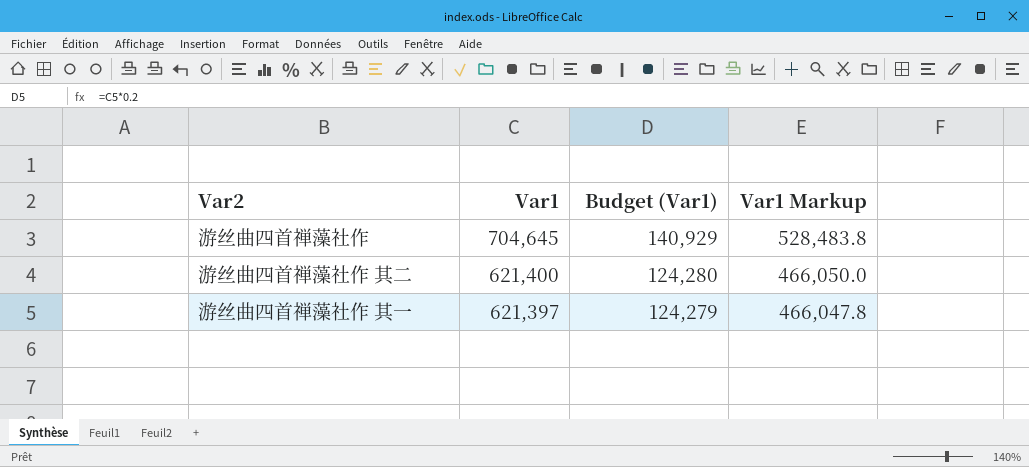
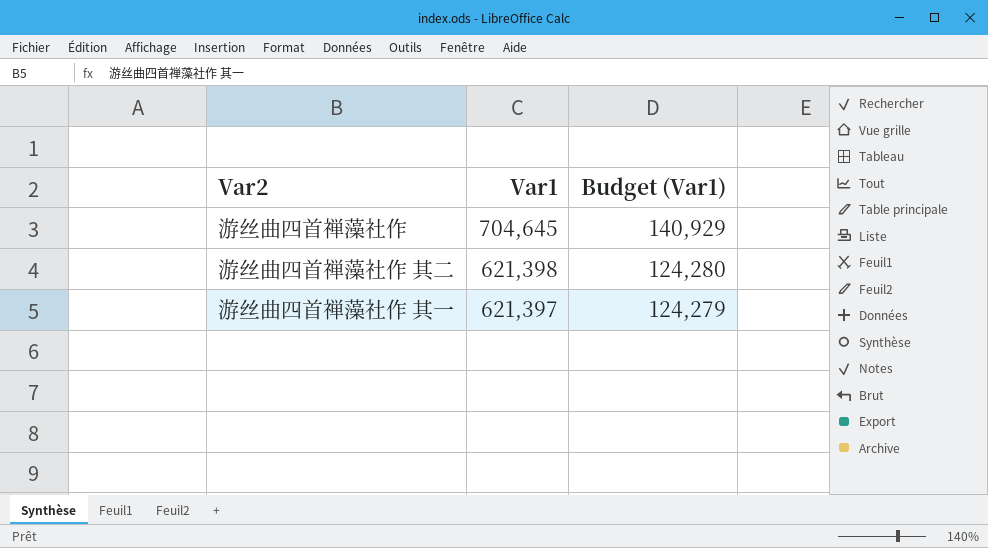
column Var1 Markup | formula: [Var1] * 0.75 -> none
游丝曲四首禅藻社作 其二 | Var1: 621,400 -> 621,398

